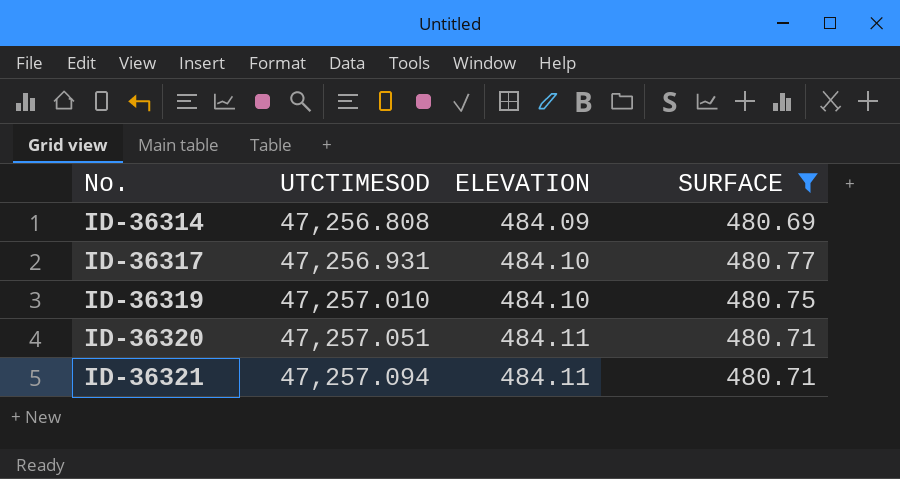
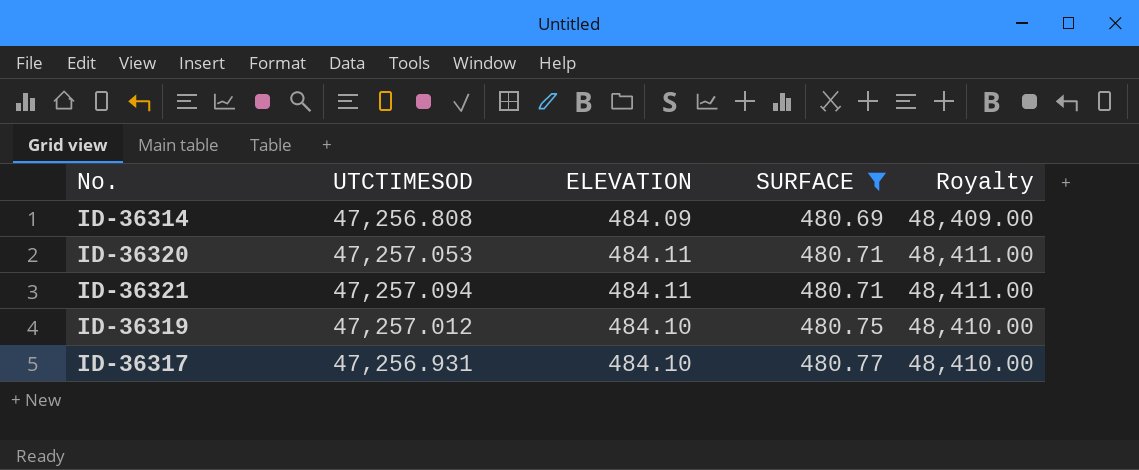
row order: No. ascending -> SURFACE ascending
column Royalty | formula: none -> [ELEVATION] * 100
ID-36320 | UTCTIMESOD: 47,257.051 -> 47,257.053
ID-36319 | UTCTIMESOD: 47,257.010 -> 47,257.012

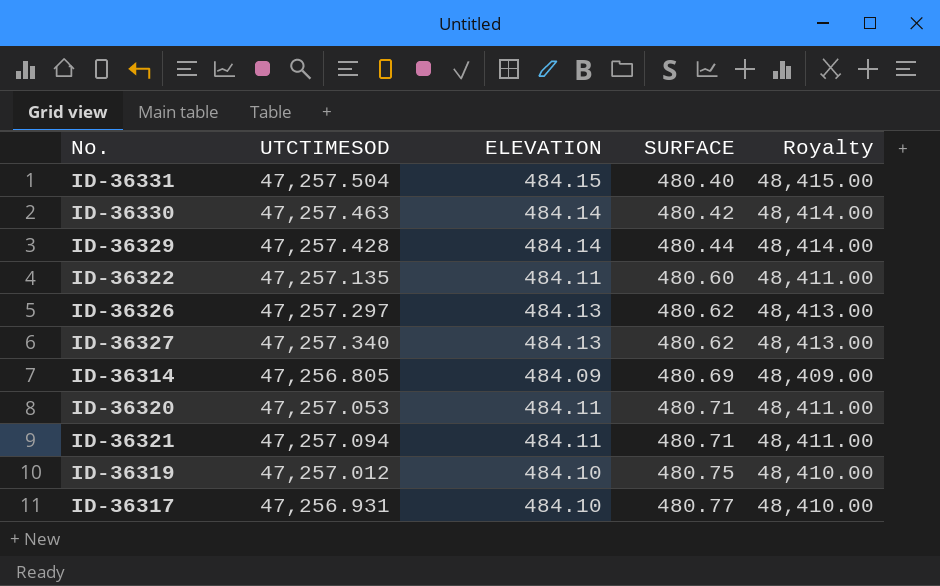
filter: SURFACE >= 480.69 -> none
ID-36314 | UTCTIMESOD: 47,256.808 -> 47,256.805

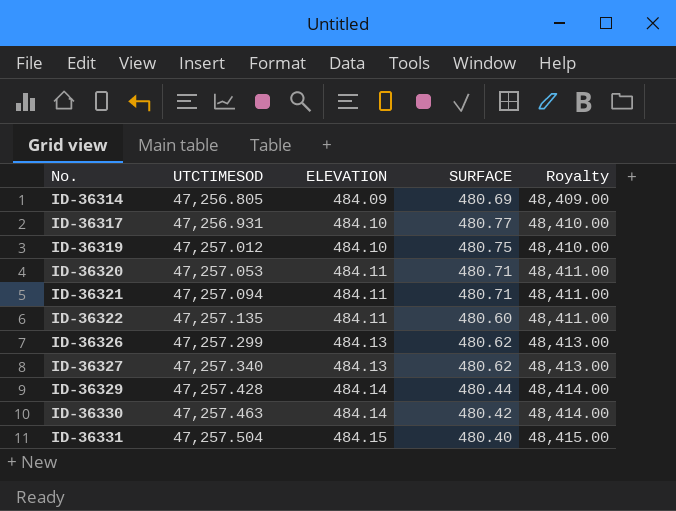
row order: SURFACE ascending -> No. ascending
ID-36326 | UTCTIMESOD: 47,257.297 -> 47,257.299

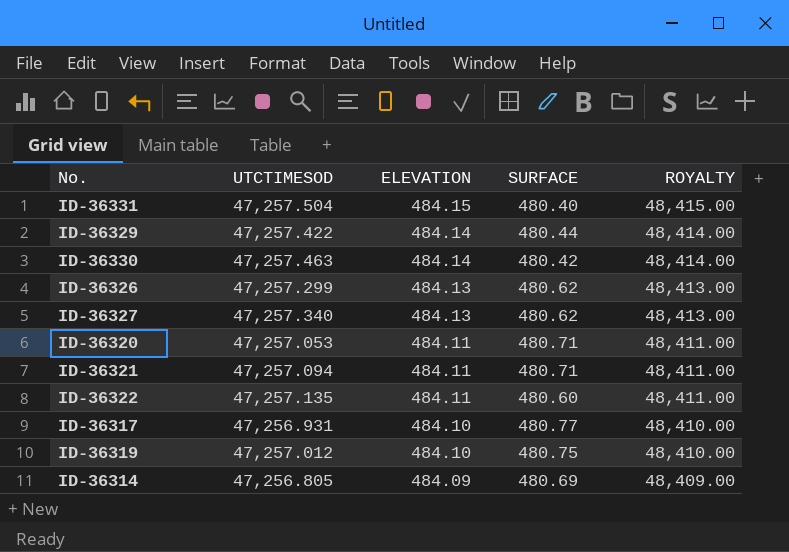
row order: No. ascending -> ELEVATION descending
column name: Royalty -> ROYALTY
ID-36329 | UTCTIMESOD: 47,257.428 -> 47,257.422

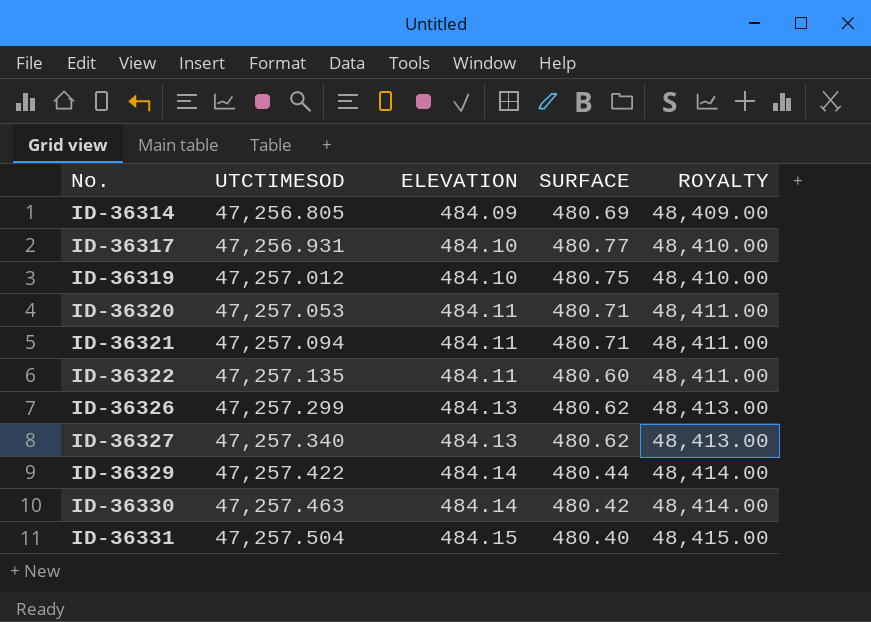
row order: ELEVATION descending -> No. ascending

